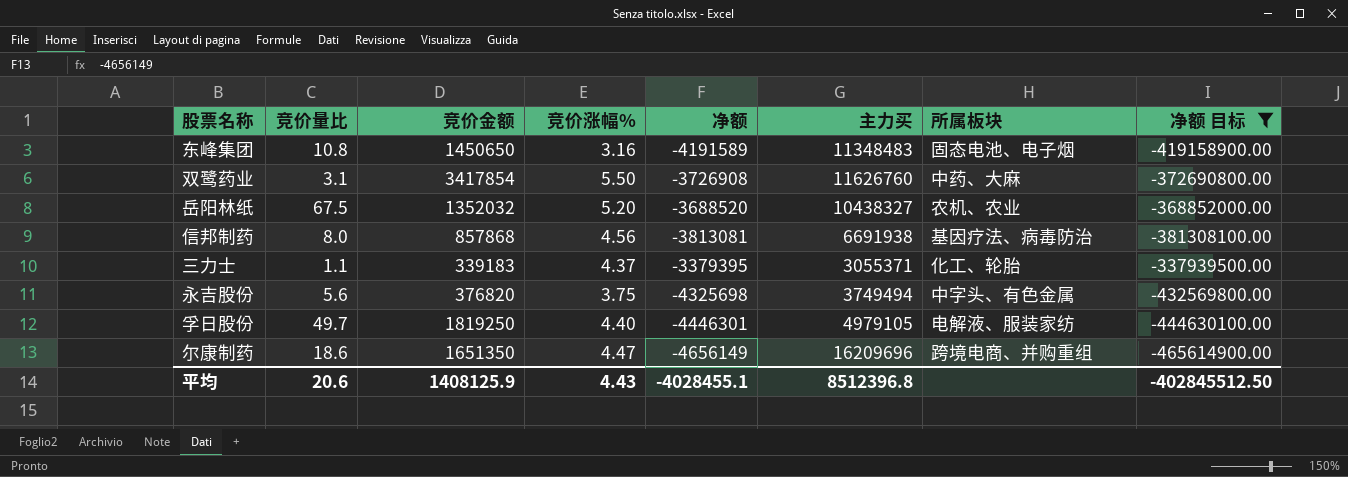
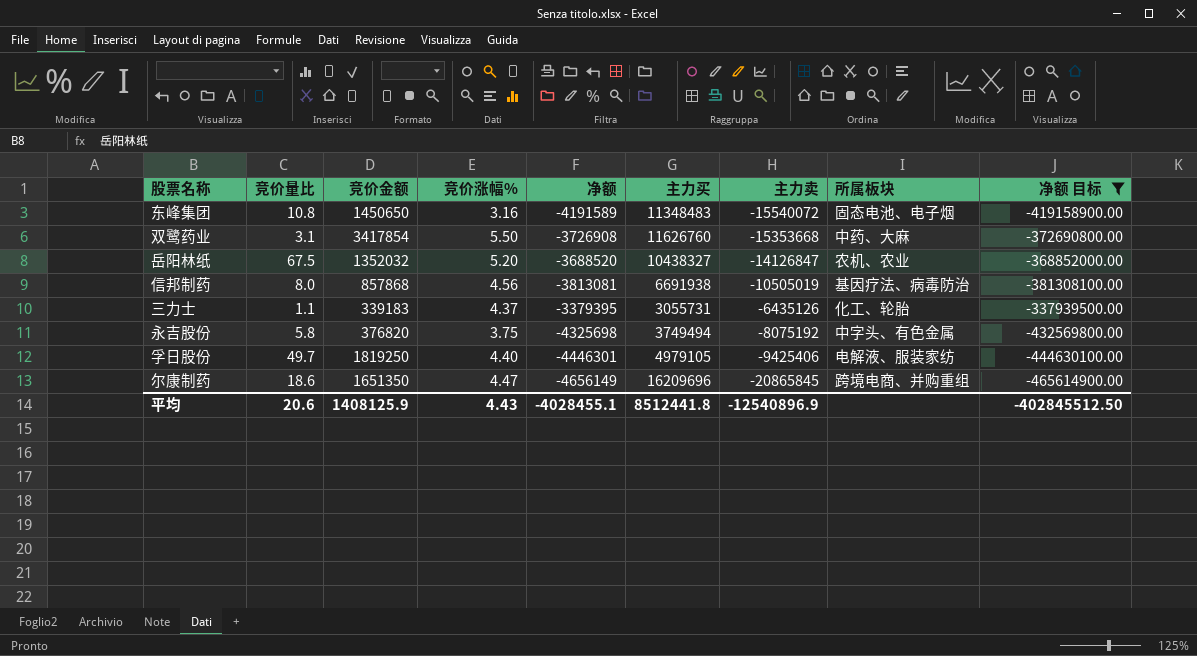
column 主力卖 | formula: none -> [净额] - [主力买]
三力士 | 主力买: 3055371 -> 3055731
永吉股份 | 竞价量比: 5.6 -> 5.8
平均 | 主力买: 8512396.8 -> 8512441.8

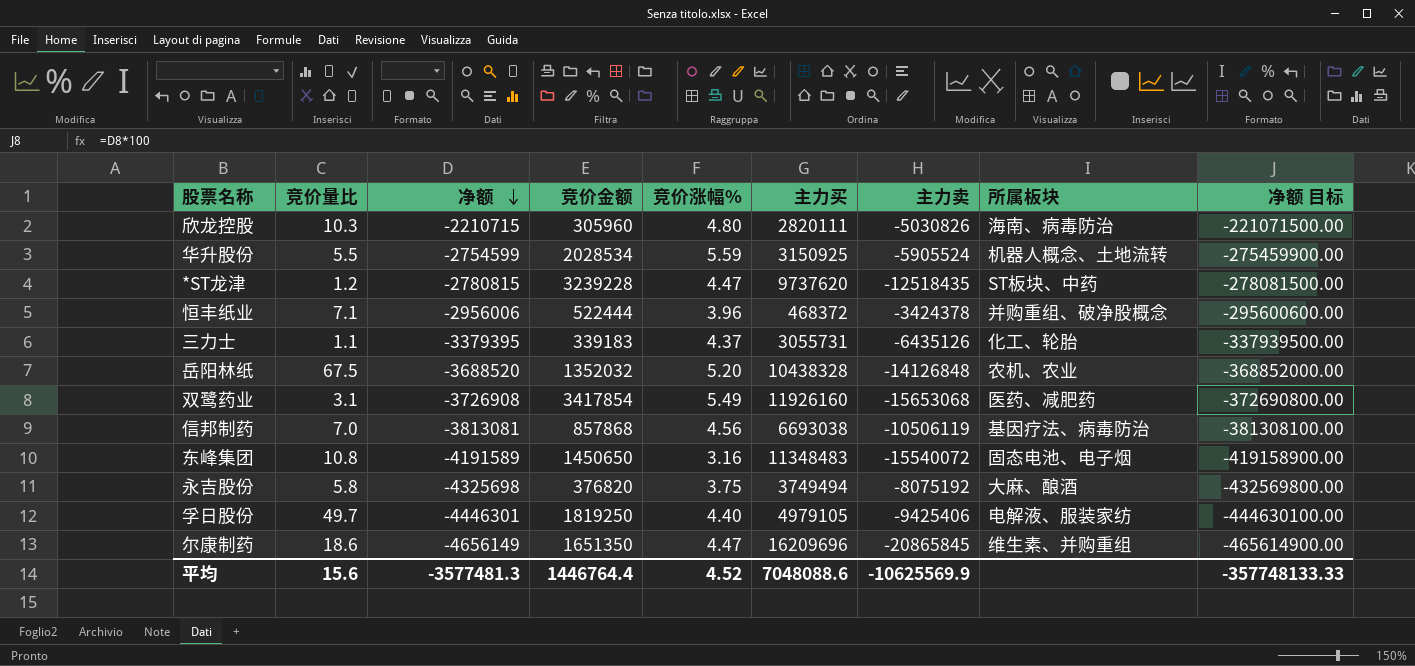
filter: 净额 目标 <= -337939500.00 -> none
row order: none -> 净额 descending
column 净额 | position: 5 -> 3
岳阳林纸 | 主力买: 10438327 -> 10438328
岳阳林纸 | 主力卖: -14126847 -> -14126848
双鹭药业 | 竞价涨幅%: 5.50 -> 5.49
双鹭药业 | 主力买: 11626760 -> 11926160
双鹭药业 | 主力卖: -15353668 -> -15653068
双鹭药业 | 所属板块: 中药、大麻 -> 医药、减肥药
信邦制药 | 竞价量比: 8.0 -> 7.0
信邦制药 | 主力买: 6691938 -> 6693038
信邦制药 | 主力卖: -10505019 -> -10506119
永吉股份 | 所属板块: 中字头、有色金属 -> 大麻、酿酒
尔康制药 | 所属板块: 跨境电商、并购重组 -> 维生素、并购重组
平均 | 竞价量比: 20.6 -> 15.6
平均 | 净额: -4028455.1 -> -3577481.3
平均 | 竞价金额: 1408125.9 -> 1446764.4
平均 | 竞价涨幅%: 4.43 -> 4.52
平均 | 主力买: 8512441.8 -> 7048088.6
平均 | 主力卖: -12540896.9 -> -10625569.9
平均 | 净额 目标: -402845512.50 -> -357748133.33

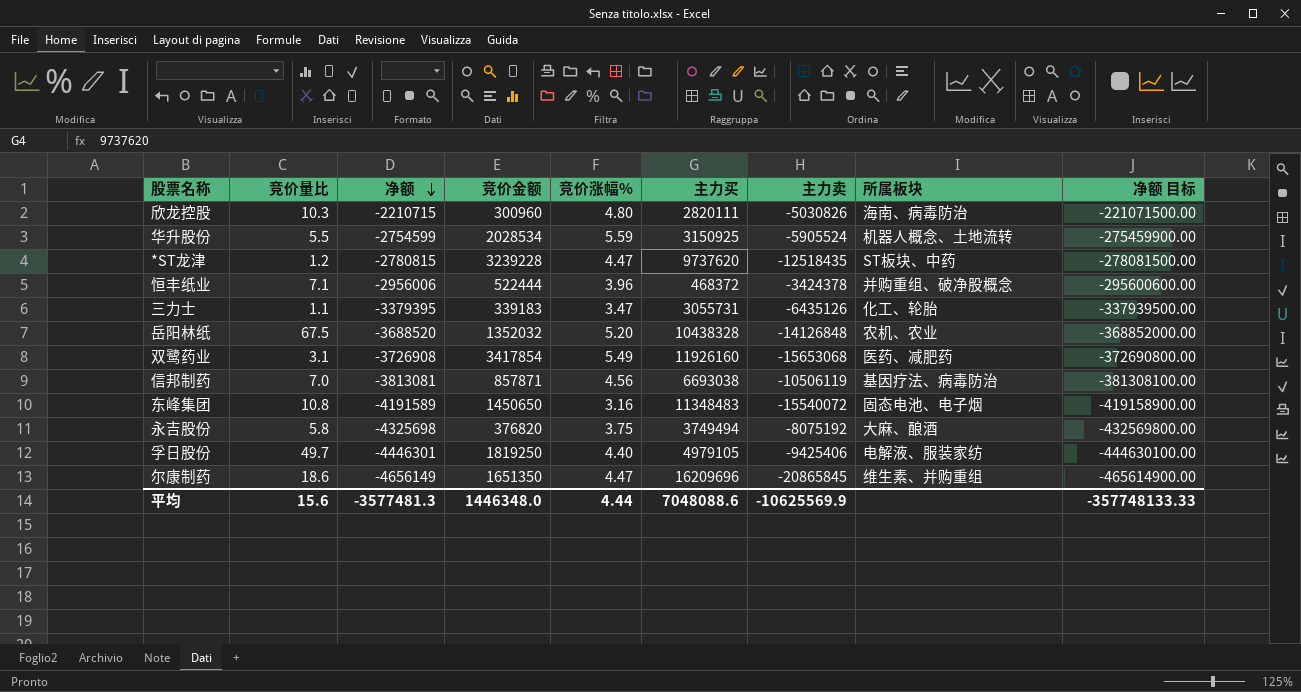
欣龙控股 | 竞价金额: 305960 -> 300960
三力士 | 竞价涨幅%: 4.37 -> 3.47
信邦制药 | 竞价金额: 857868 -> 857871
平均 | 竞价金额: 1446764.4 -> 1446348.0
平均 | 竞价涨幅%: 4.52 -> 4.44

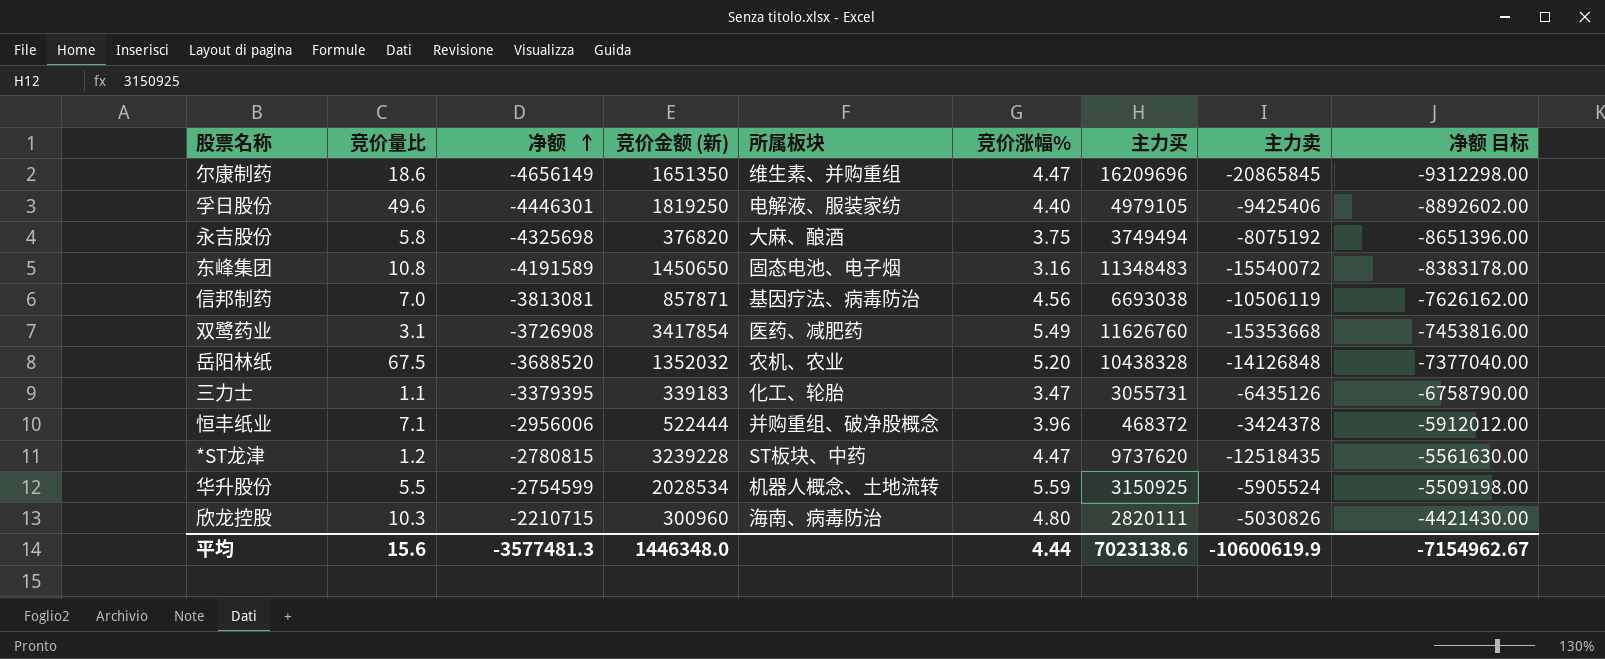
row order: 净额 descending -> 净额 ascending
column name: 竞价金额 -> 竞价金额 (新)
column 所属板块 | position: 8 -> 5
column 净额 目标 | formula: [净额] * 100 -> [净额] * 2
孚日股份 | 竞价量比: 49.7 -> 49.6
双鹭药业 | 主力买: 11926160 -> 11626760
双鹭药业 | 主力卖: -15653068 -> -15353668
平均 | 主力买: 7048088.6 -> 7023138.6
平均 | 主力卖: -10625569.9 -> -10600619.9
平均 | 净额 目标: -357748133.33 -> -7154962.67

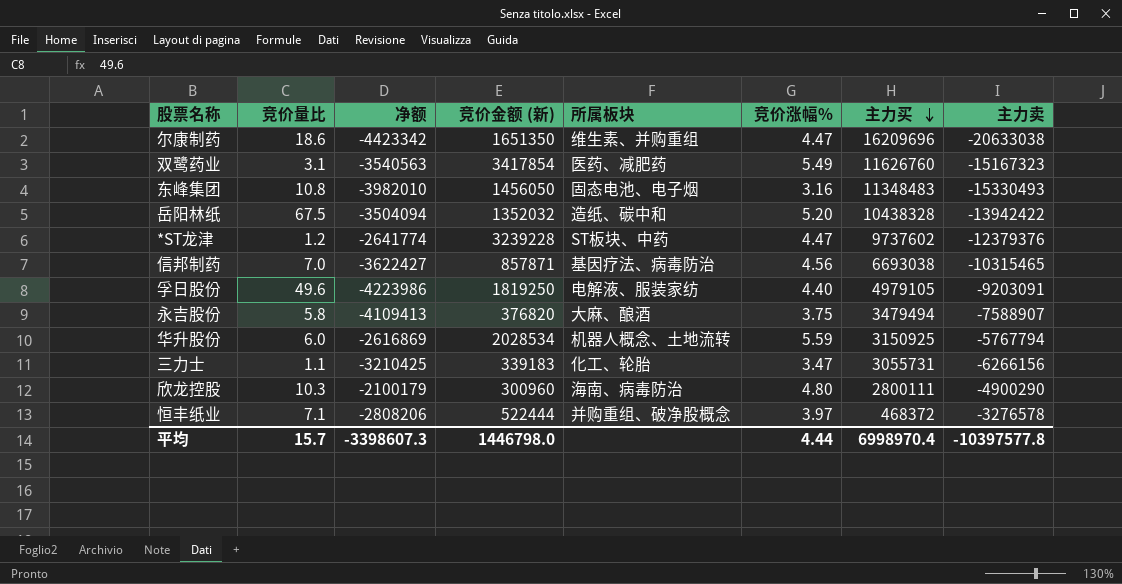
row order: 净额 ascending -> 主力买 descending
column 净额 目标 | formula: [净额] * 2 -> none
尔康制药 | 净额: -4656149 -> -4423342
尔康制药 | 主力卖: -20865845 -> -20633038
双鹭药业 | 净额: -3726908 -> -3540563
双鹭药业 | 主力卖: -15353668 -> -15167323
东峰集团 | 净额: -4191589 -> -3982010
东峰集团 | 竞价金额 (新): 1450650 -> 1456050
东峰集团 | 主力卖: -15540072 -> -15330493
岳阳林纸 | 净额: -3688520 -> -3504094
岳阳林纸 | 所属板块: 农机、农业 -> 造纸、碳中和
岳阳林纸 | 主力卖: -14126848 -> -13942422
*ST龙津 | 净额: -2780815 -> -2641774
*ST龙津 | 主力买: 9737620 -> 9737602
*ST龙津 | 主力卖: -12518435 -> -12379376
信邦制药 | 净额: -3813081 -> -3622427
信邦制药 | 主力卖: -10506119 -> -10315465
孚日股份 | 净额: -4446301 -> -4223986
孚日股份 | 主力卖: -9425406 -> -9203091
永吉股份 | 净额: -4325698 -> -4109413
永吉股份 | 主力买: 3749494 -> 3479494
永吉股份 | 主力卖: -8075192 -> -7588907
华升股份 | 竞价量比: 5.5 -> 6.0
华升股份 | 净额: -2754599 -> -2616869
华升股份 | 主力卖: -5905524 -> -5767794
三力士 | 净额: -3379395 -> -3210425
三力士 | 主力卖: -6435126 -> -6266156
欣龙控股 | 净额: -2210715 -> -2100179
欣龙控股 | 主力买: 2820111 -> 2800111
欣龙控股 | 主力卖: -5030826 -> -4900290
恒丰纸业 | 净额: -2956006 -> -2808206
恒丰纸业 | 竞价涨幅%: 3.96 -> 3.97
恒丰纸业 | 主力卖: -3424378 -> -3276578
平均 | 竞价量比: 15.6 -> 15.7
平均 | 净额: -3577481.3 -> -3398607.3
平均 | 竞价金额 (新): 1446348.0 -> 1446798.0
平均 | 主力买: 7023138.6 -> 6998970.4
平均 | 主力卖: -10600619.9 -> -10397577.8

